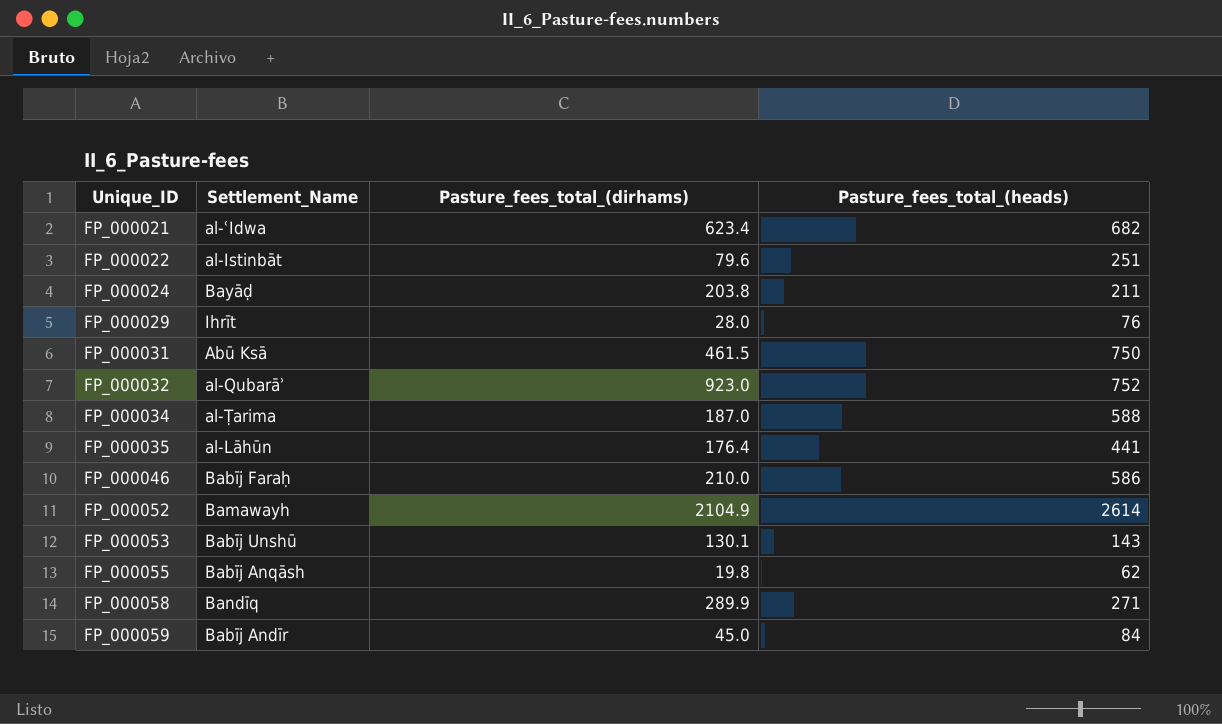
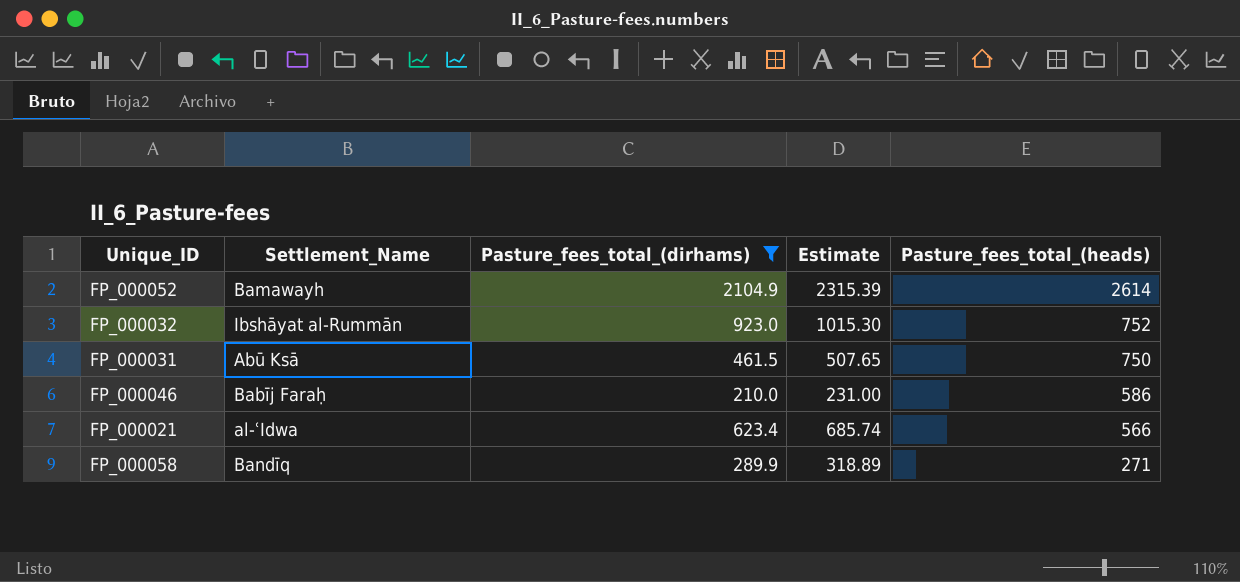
filter: none -> Pasture_fees_total_(dirhams) >= 210.0
row order: Unique_ID ascending -> Pasture_fees_total_(heads) descending
column Estimate | formula: none -> [Pasture_fees_total_(dirhams)] * 1.1
FP_000032 | Settlement_Name: al-Qubarāʾ -> Ibshāyat al-Rummān
FP_000021 | Pasture_fees_total_(heads): 682 -> 566

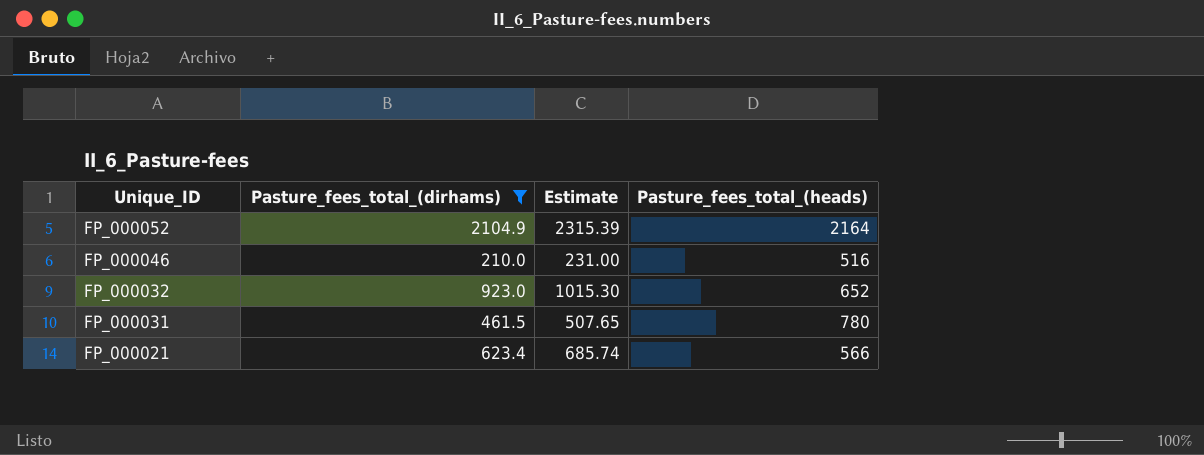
row order: Pasture_fees_total_(heads) descending -> Unique_ID descending
column Settlement_Name | position: 2 -> none
row FP_000058: Bandīq | 289.9 | 318.89 | 271 -> none
FP_000052 | Pasture_fees_total_(heads): 2614 -> 2164
FP_000046 | Pasture_fees_total_(heads): 586 -> 516
FP_000032 | Pasture_fees_total_(heads): 752 -> 652
FP_000031 | Pasture_fees_total_(heads): 750 -> 780

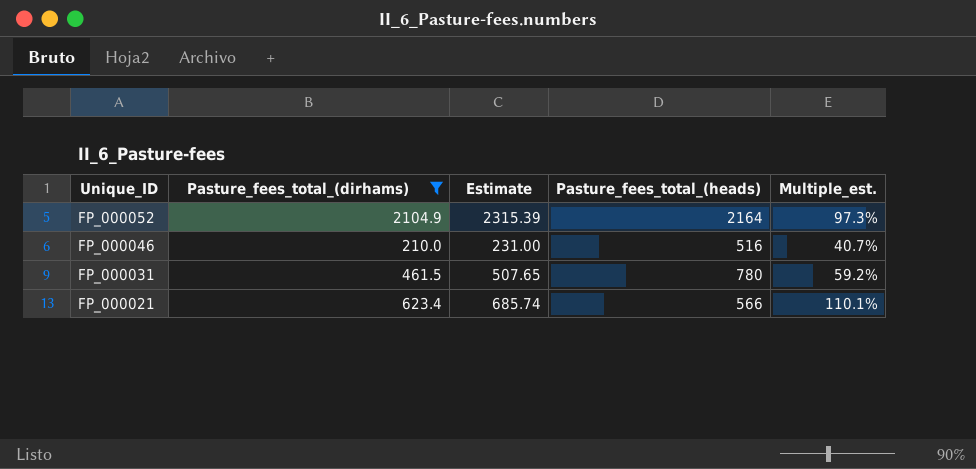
column Multiple_est. | formula: none -> [Pasture_fees_total_(dirhams)] / [Pasture_fees_total_(heads)]
row FP_000032: 923.0 | 1015.30 | 652 -> none

